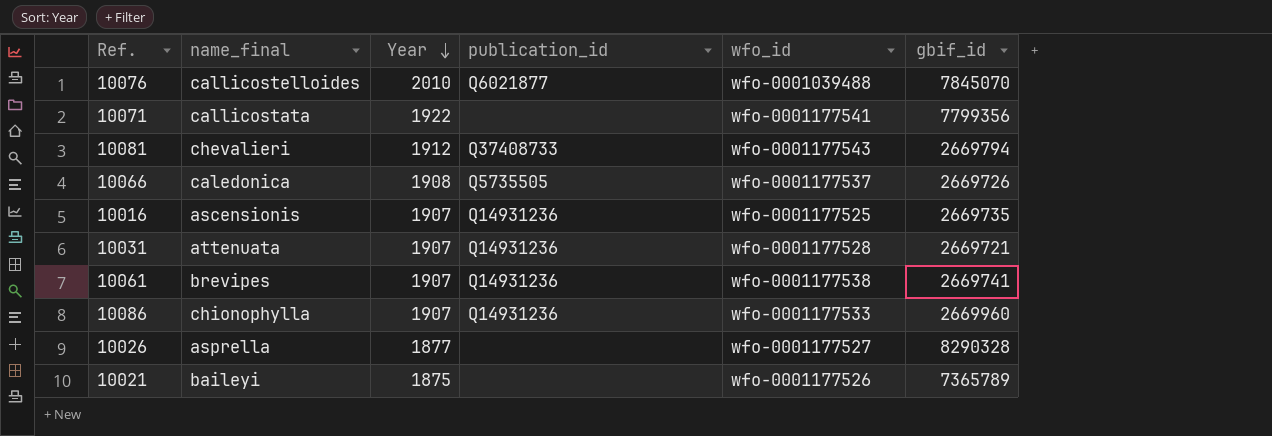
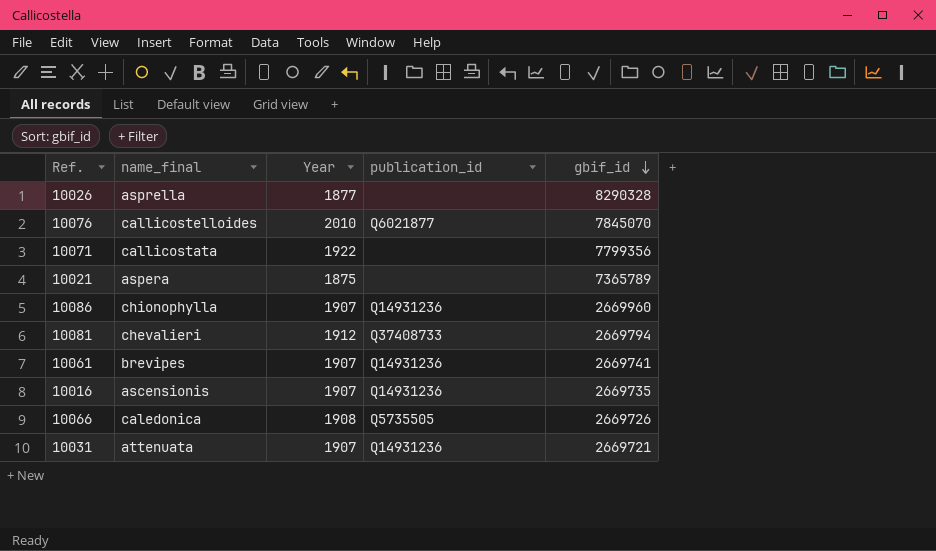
row order: Year descending -> gbif_id descending
column wfo_id | position: 5 -> none
10021 | name_final: baileyi -> aspera

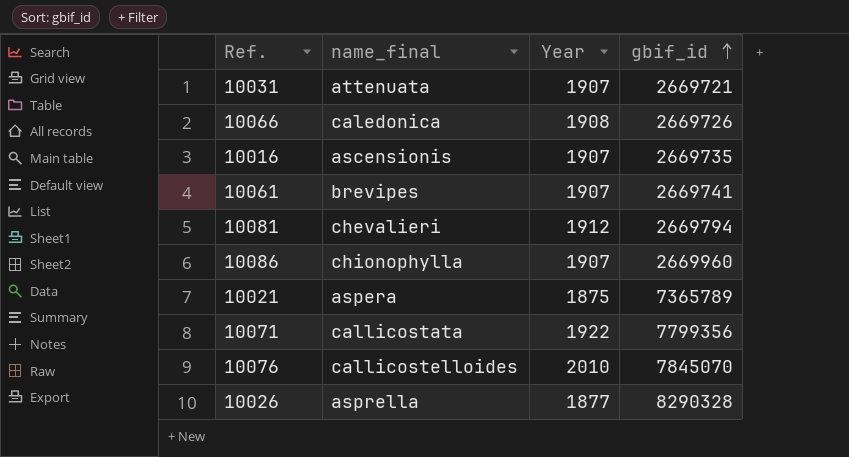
row order: gbif_id descending -> gbif_id ascending
column publication_id | position: 4 -> none

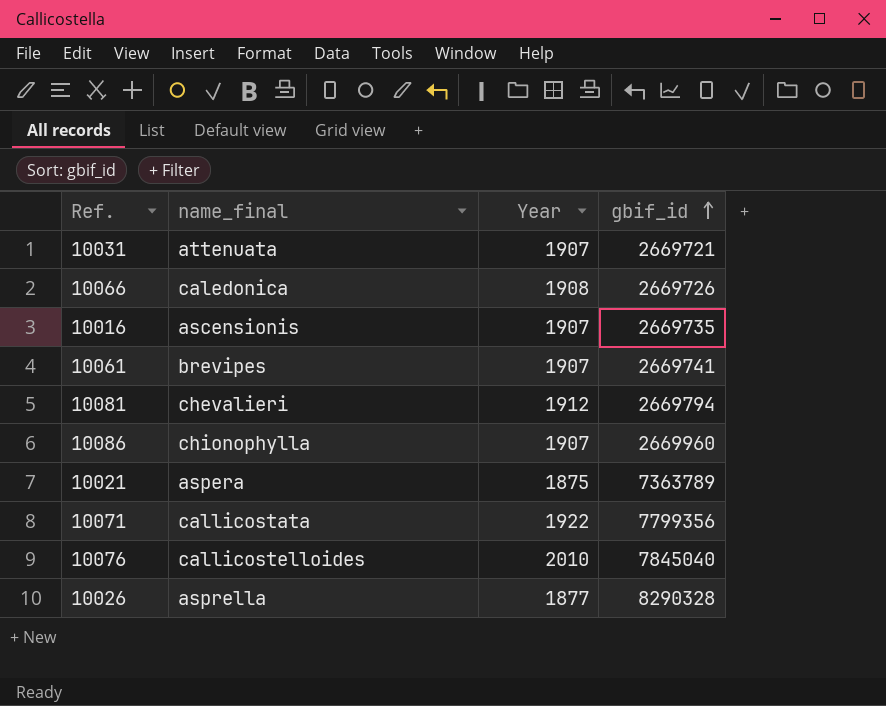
10021 | gbif_id: 7365789 -> 7363789
10076 | gbif_id: 7845070 -> 7845040

